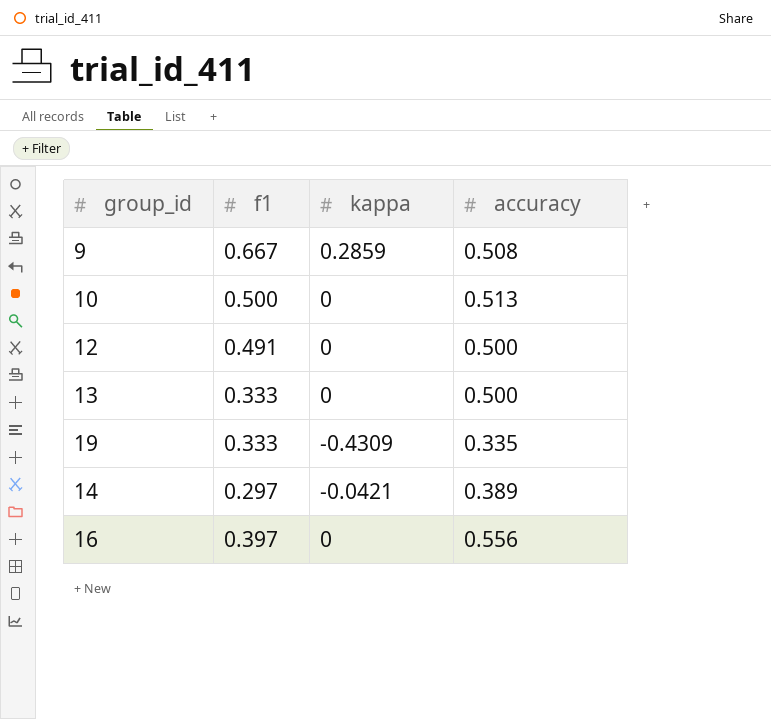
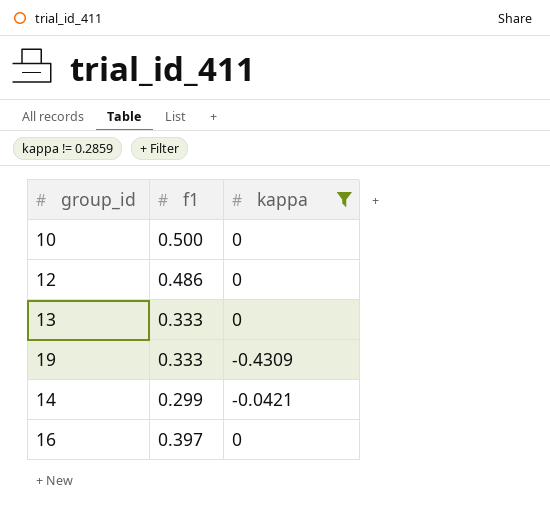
filter: none -> kappa != 0.2859
column accuracy | position: 4 -> none
12 | f1: 0.491 -> 0.486
14 | f1: 0.297 -> 0.299

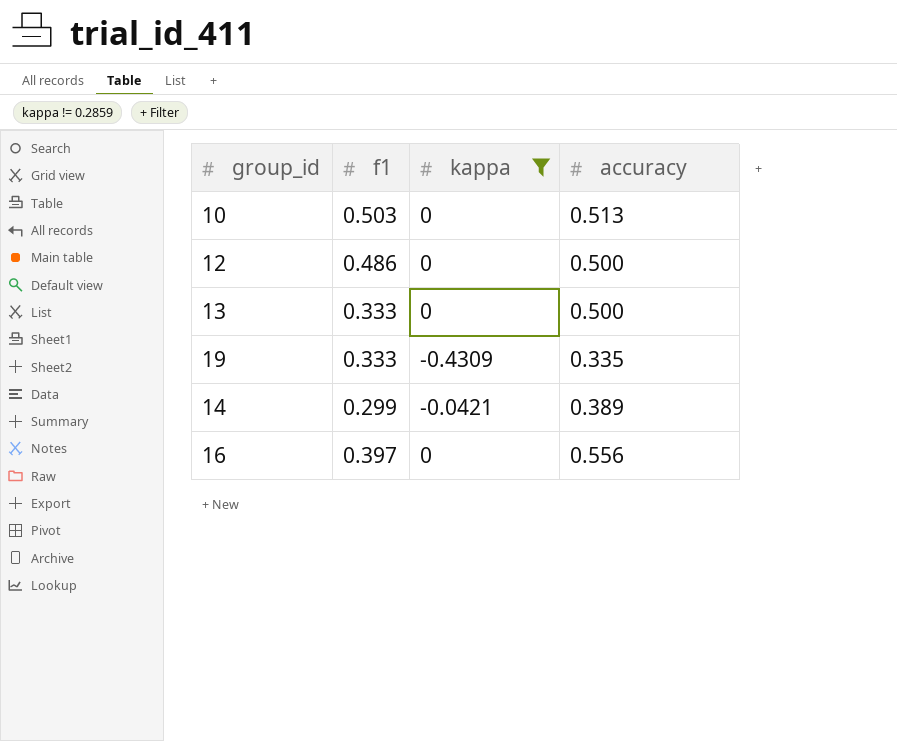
column accuracy | position: none -> 4
10 | f1: 0.500 -> 0.503

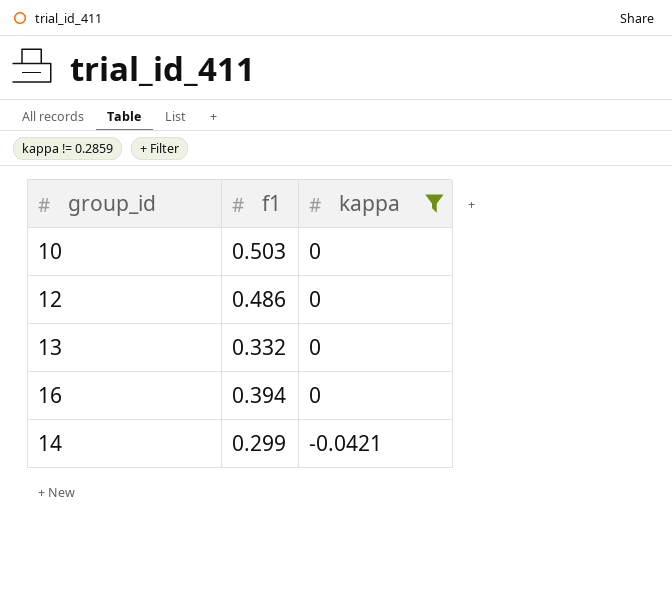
row order: none -> kappa descending
column accuracy | position: 4 -> none
row 19: 0.333 | -0.4309 | 0.335 -> none
13 | f1: 0.333 -> 0.332
16 | f1: 0.397 -> 0.394

